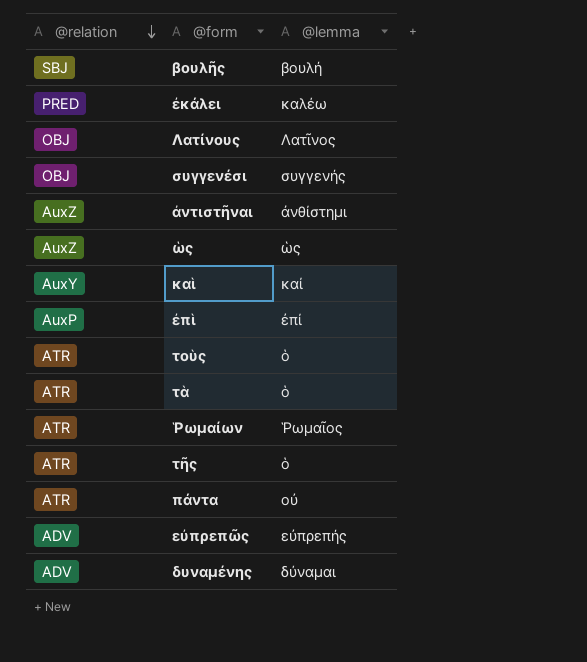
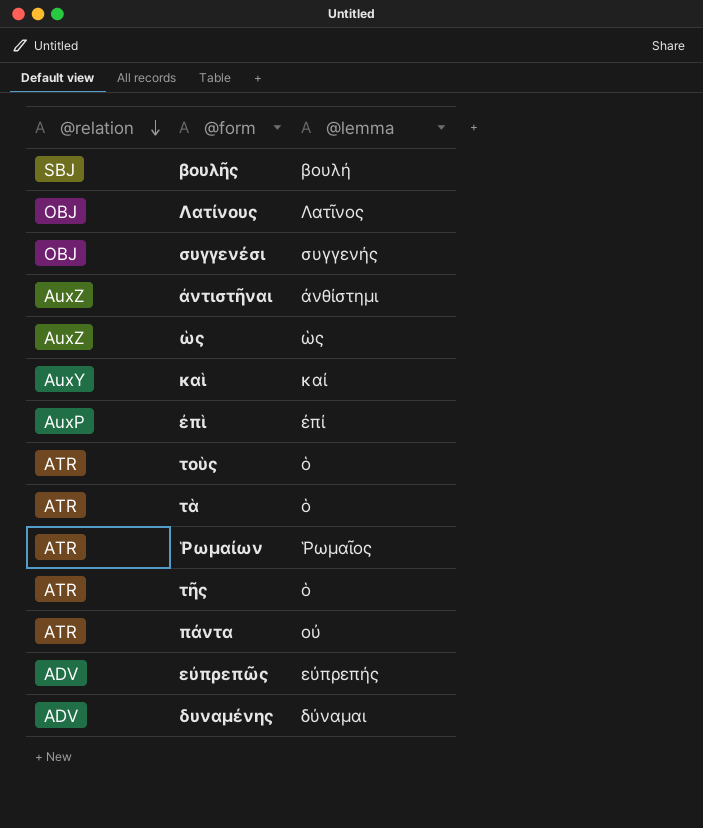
row ἐκάλει: PRED | καλέω -> none

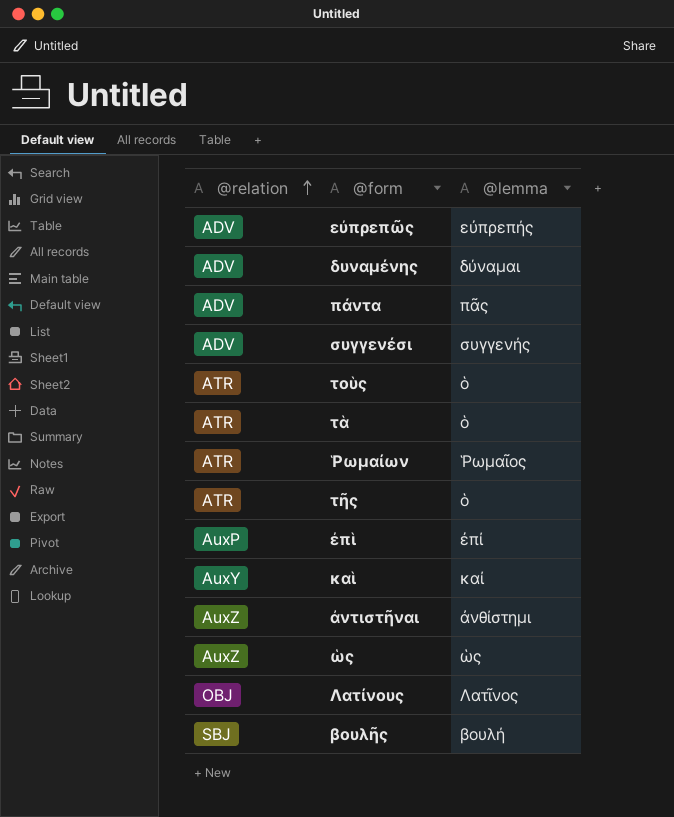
row order: @relation descending -> @relation ascending
πάντα | @relation: ATR -> ADV
πάντα | @lemma: οὐ -> πᾶς
συγγενέσι | @relation: OBJ -> ADV

